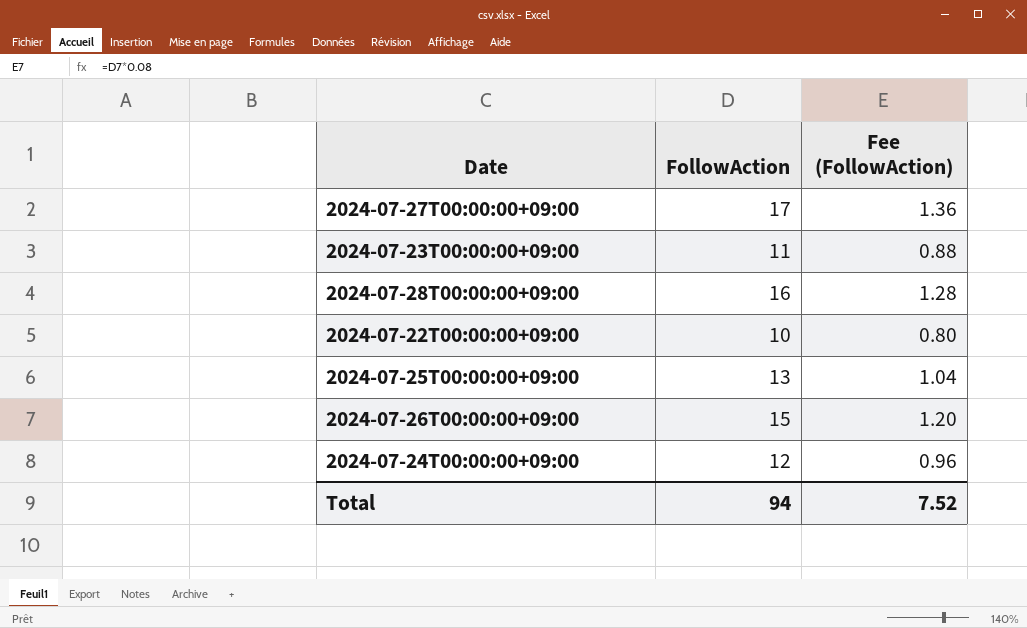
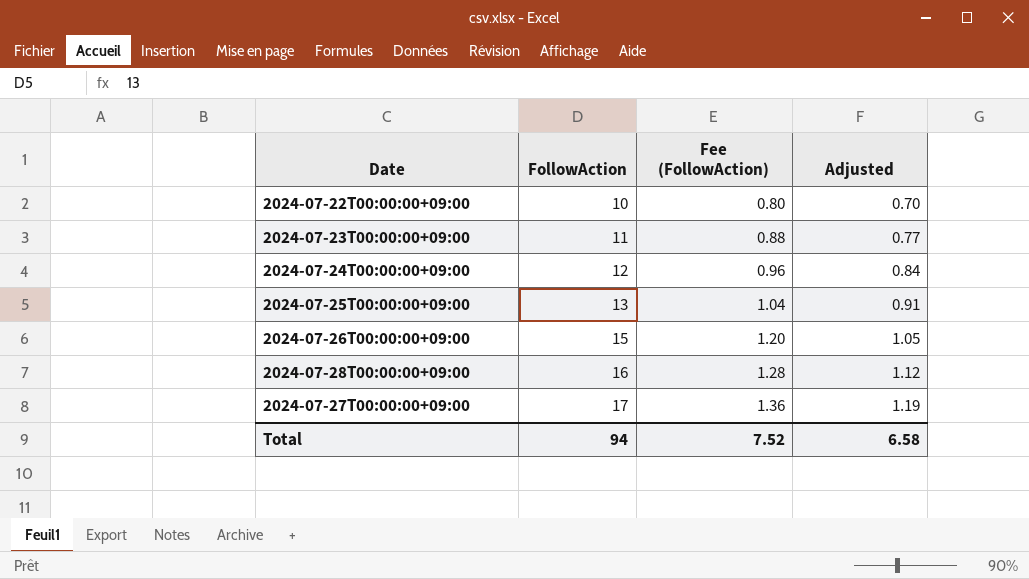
row order: none -> FollowAction ascending
column Adjusted | formula: none -> [FollowAction] * 0.07

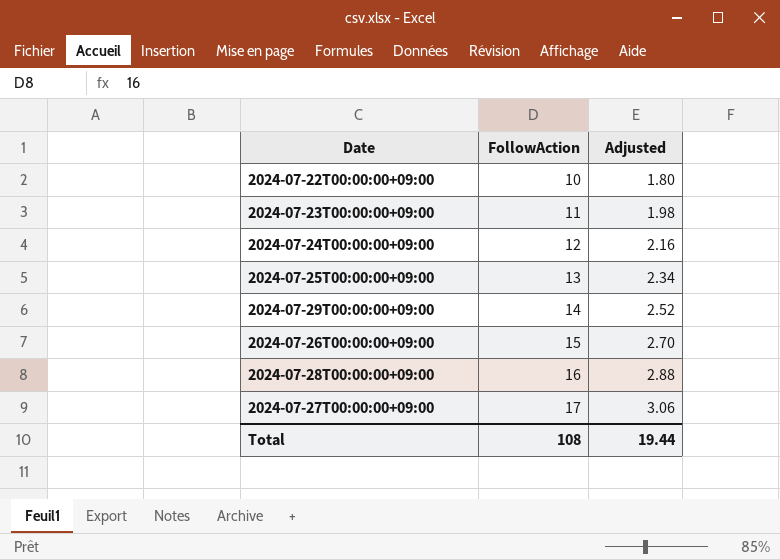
column Fee (FollowAction) | formula: [FollowAction] * 0.08 -> none
column Adjusted | formula: [FollowAction] * 0.07 -> [FollowAction] * 0.18
row 2024-07-29T00:00:00+09:00: none -> 14 | 2.52
Total | FollowAction: 94 -> 108
Total | Adjusted: 6.58 -> 19.44

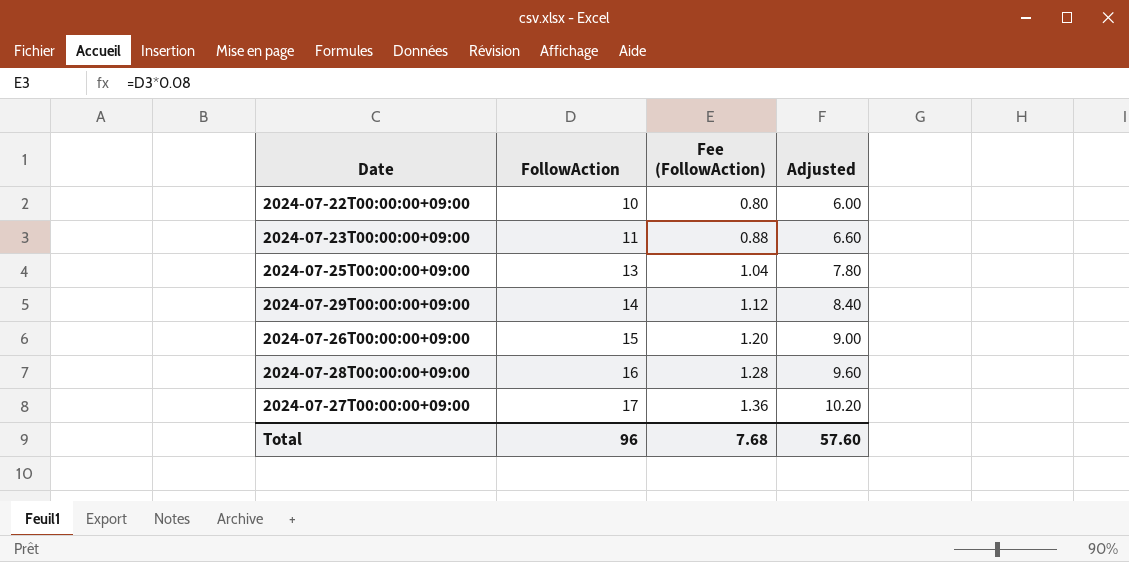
column Fee (FollowAction) | formula: none -> [FollowAction] * 0.08
column Adjusted | formula: [FollowAction] * 0.18 -> [FollowAction] * 0.6
row 2024-07-24T00:00:00+09:00: 12 | 2.16 -> none
Total | FollowAction: 108 -> 96
Total | Adjusted: 19.44 -> 57.60

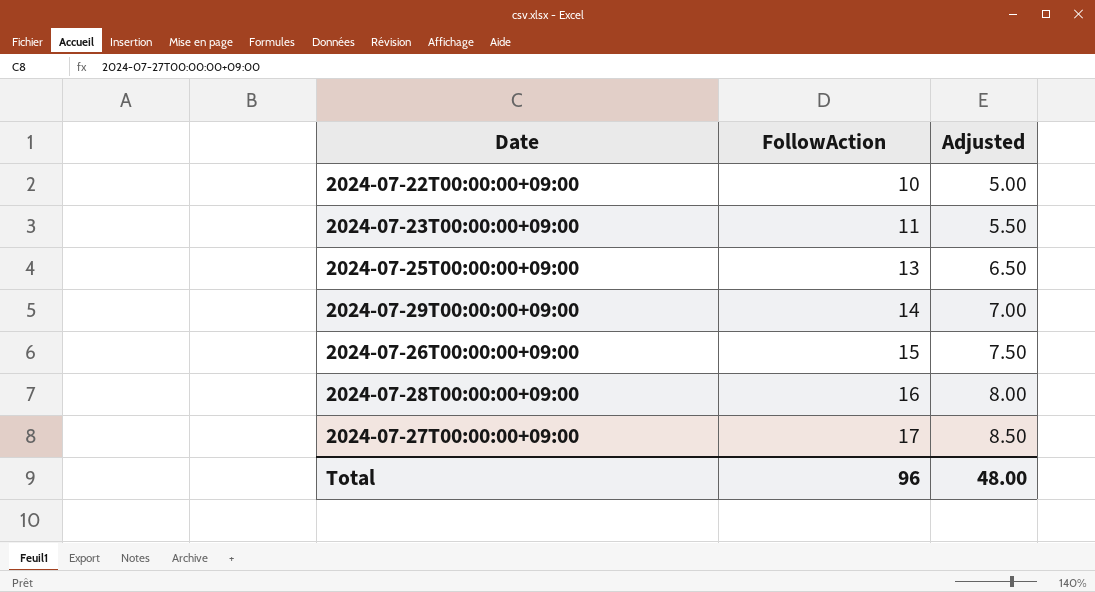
column Fee (FollowAction) | formula: [FollowAction] * 0.08 -> none
column Adjusted | formula: [FollowAction] * 0.6 -> [FollowAction] * 0.5
Total | Adjusted: 57.60 -> 48.00

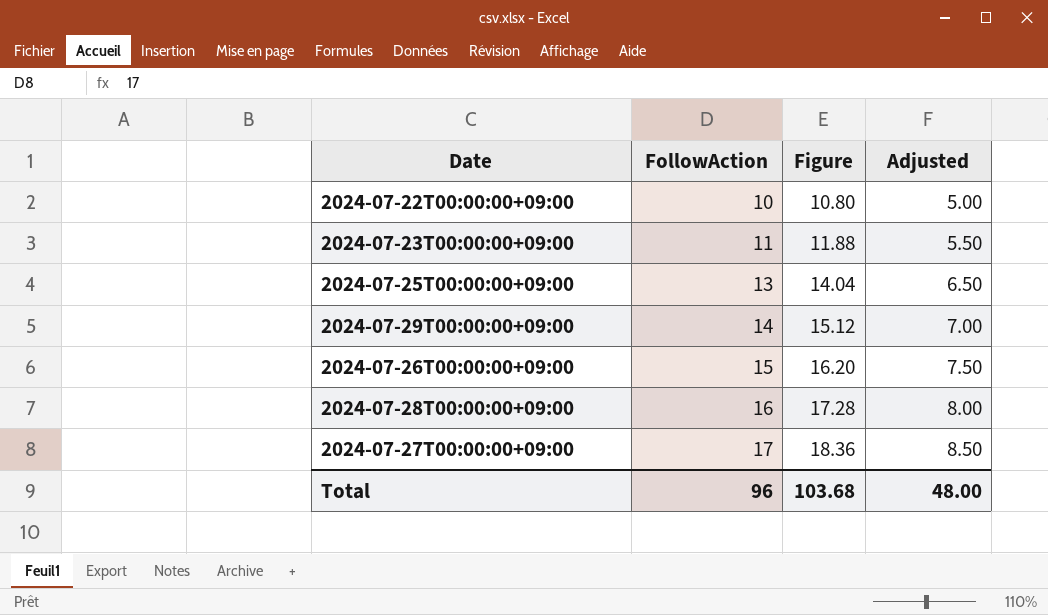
column Figure | formula: none -> [FollowAction] * 1.08

